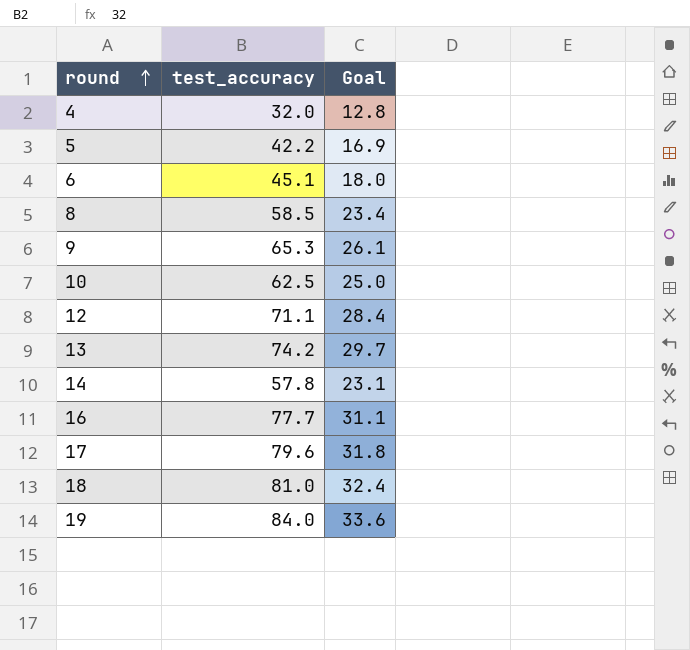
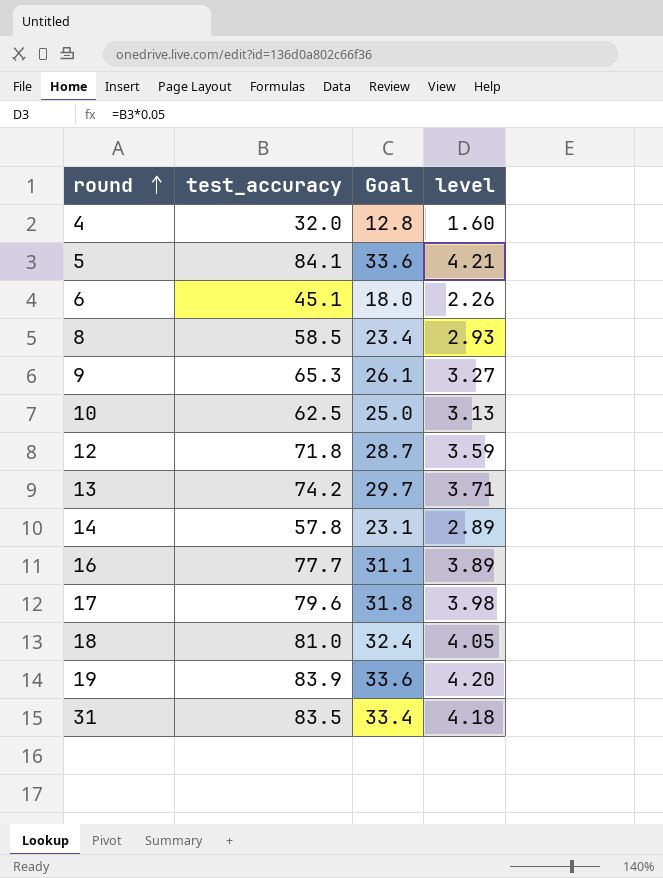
column level | formula: none -> [test_accuracy] * 0.05
5 | test_accuracy: 42.2 -> 84.1
5 | Goal: 16.9 -> 33.6
12 | test_accuracy: 71.1 -> 71.8
12 | Goal: 28.4 -> 28.7
19 | test_accuracy: 84.0 -> 83.9
row 31: none -> 83.5 | 33.4 | 4.18

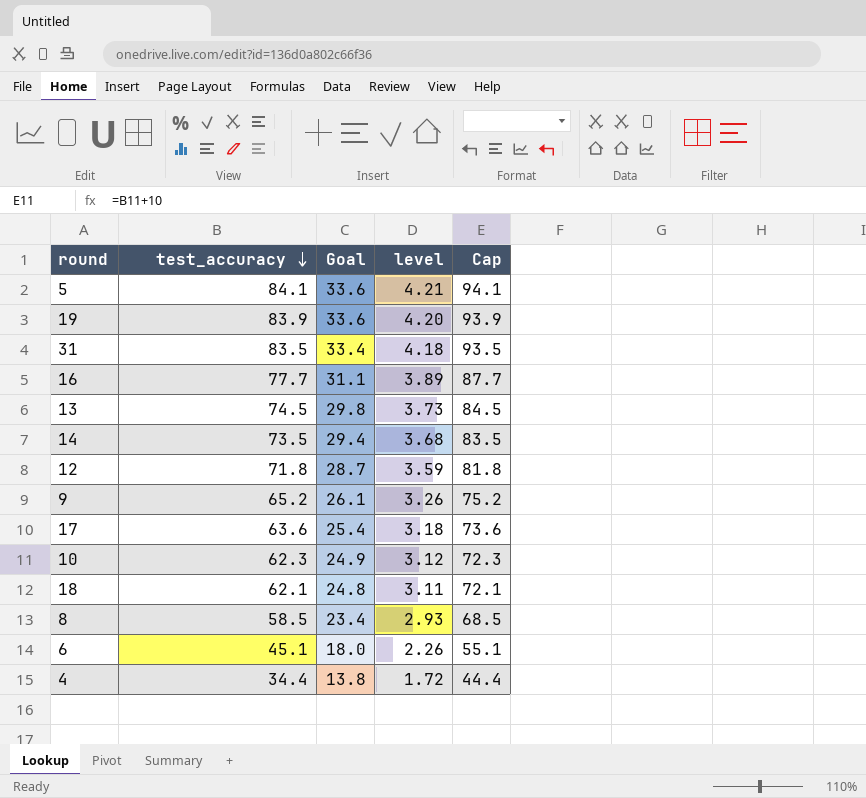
row order: round ascending -> test_accuracy descending
column Cap | formula: none -> [test_accuracy] + 10
13 | test_accuracy: 74.2 -> 74.5
13 | Goal: 29.7 -> 29.8
13 | level: 3.71 -> 3.73
14 | test_accuracy: 57.8 -> 73.5
14 | Goal: 23.1 -> 29.4
14 | level: 2.89 -> 3.68
9 | test_accuracy: 65.3 -> 65.2
9 | level: 3.27 -> 3.26
17 | test_accuracy: 79.6 -> 63.6
17 | Goal: 31.8 -> 25.4
17 | level: 3.98 -> 3.18
10 | test_accuracy: 62.5 -> 62.3
10 | Goal: 25.0 -> 24.9
10 | level: 3.13 -> 3.12
18 | test_accuracy: 81.0 -> 62.1
18 | Goal: 32.4 -> 24.8
18 | level: 4.05 -> 3.11
4 | test_accuracy: 32.0 -> 34.4
4 | Goal: 12.8 -> 13.8
4 | level: 1.60 -> 1.72

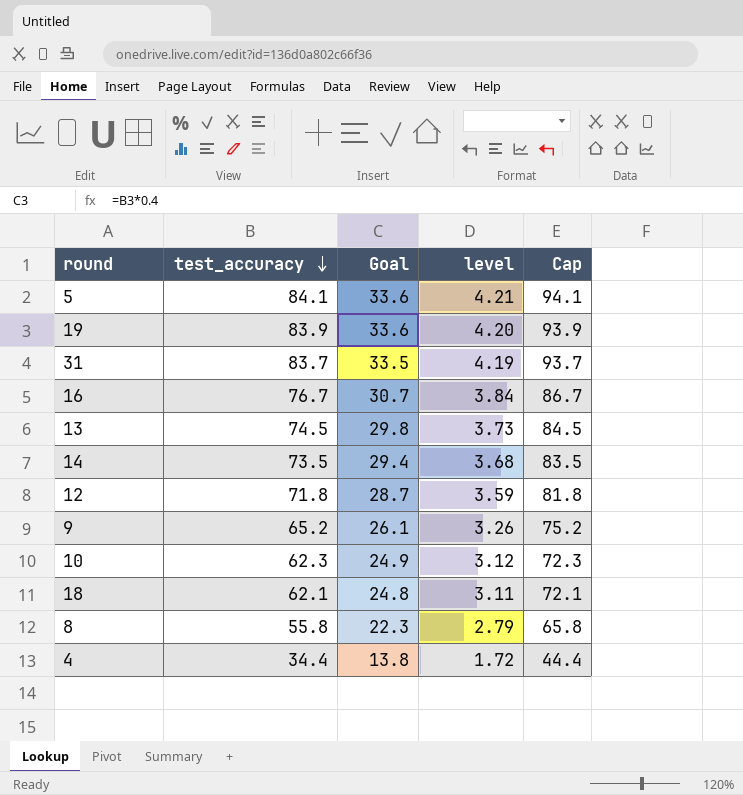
row 17: 63.6 | 25.4 | 3.18 | 73.6 -> none
row 6: 45.1 | 18.0 | 2.26 | 55.1 -> none
31 | test_accuracy: 83.5 -> 83.7
31 | Goal: 33.4 -> 33.5
31 | level: 4.18 -> 4.19
31 | Cap: 93.5 -> 93.7
16 | test_accuracy: 77.7 -> 76.7
16 | Goal: 31.1 -> 30.7
16 | level: 3.89 -> 3.84
16 | Cap: 87.7 -> 86.7
8 | test_accuracy: 58.5 -> 55.8
8 | Goal: 23.4 -> 22.3
8 | level: 2.93 -> 2.79
8 | Cap: 68.5 -> 65.8

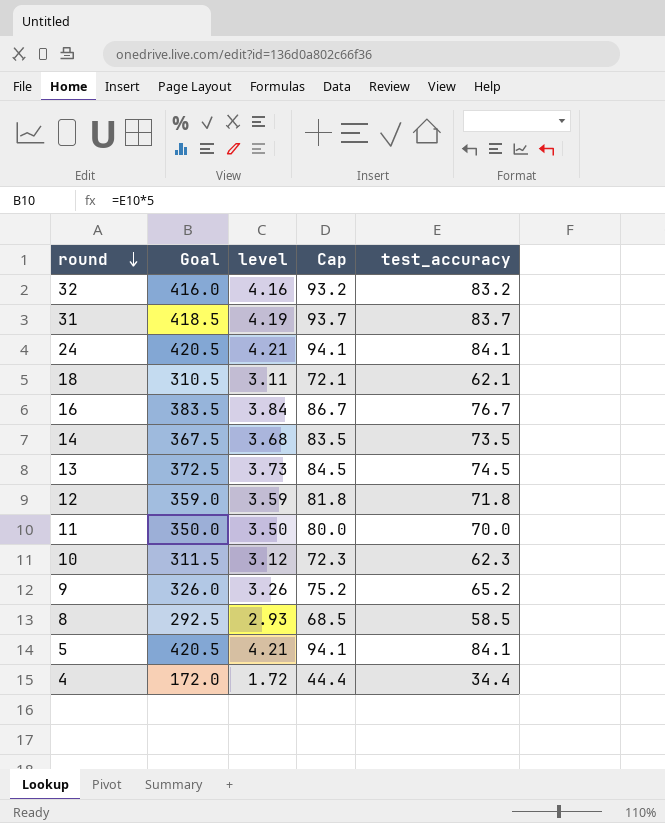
row order: test_accuracy descending -> round descending
column Goal | formula: [test_accuracy] * 0.4 -> [test_accuracy] * 5
column test_accuracy | position: 2 -> 5
row 19: 83.9 | 33.6 | 4.20 | 93.9 -> none
row 32: none -> 416.0 | 4.16 | 93.2 | 83.2
row 24: none -> 420.5 | 4.21 | 94.1 | 84.1
row 11: none -> 350.0 | 3.50 | 80.0 | 70.0
8 | level: 2.79 -> 2.93
8 | Cap: 65.8 -> 68.5
8 | test_accuracy: 55.8 -> 58.5

